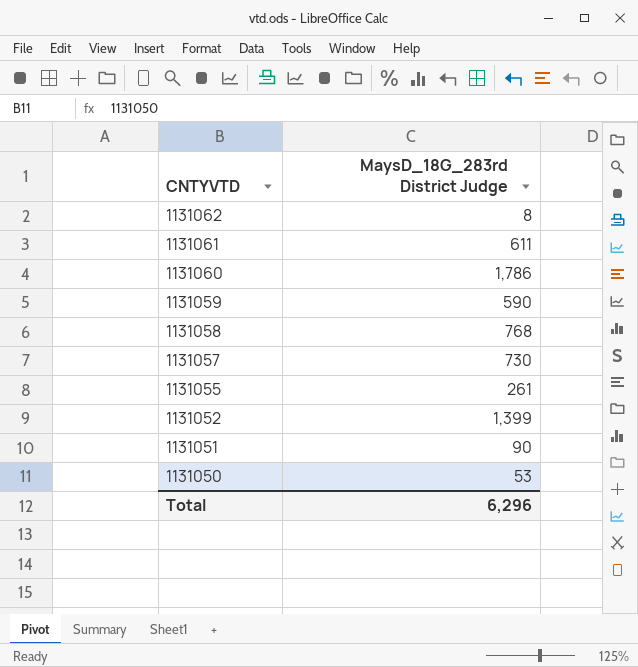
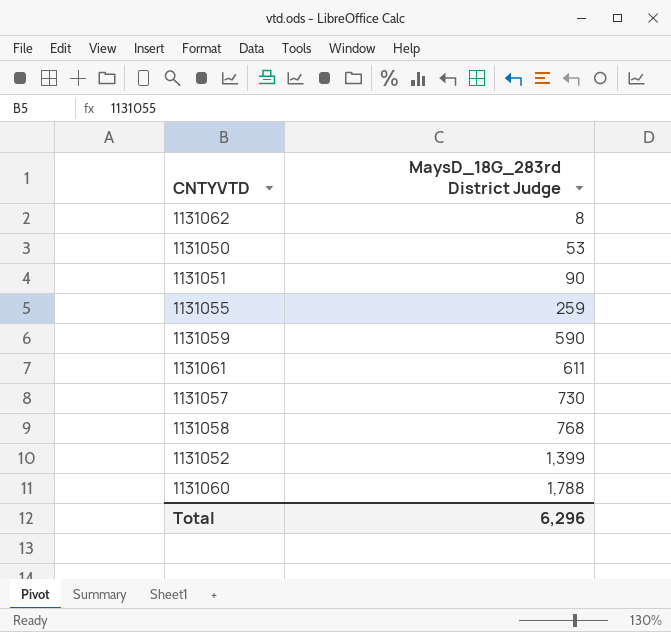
row order: CNTYVTD descending -> MaysD_18G_283rd District Judge ascending
1131055 | MaysD_18G_283rd District Judge: 261 -> 259
1131060 | MaysD_18G_283rd District Judge: 1,786 -> 1,788

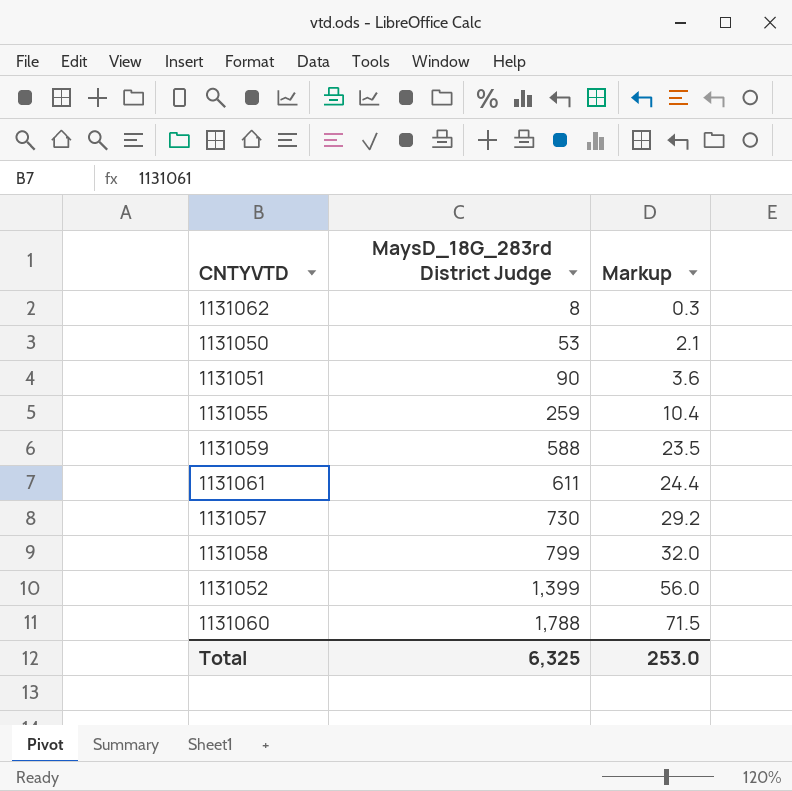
column Markup | formula: none -> [MaysD_18G_283rd District Judge] * 0.04
1131059 | MaysD_18G_283rd District Judge: 590 -> 588
1131058 | MaysD_18G_283rd District Judge: 768 -> 799
Total | MaysD_18G_283rd District Judge: 6,296 -> 6,325

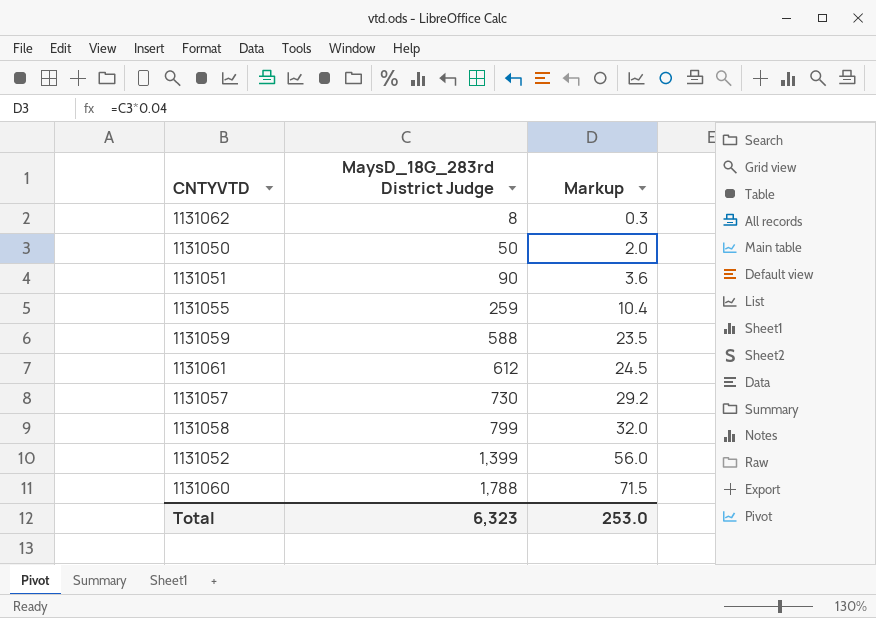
1131050 | MaysD_18G_283rd District Judge: 53 -> 50
1131050 | Markup: 2.1 -> 2.0
1131061 | MaysD_18G_283rd District Judge: 611 -> 612
1131061 | Markup: 24.4 -> 24.5
Total | MaysD_18G_283rd District Judge: 6,325 -> 6,323

